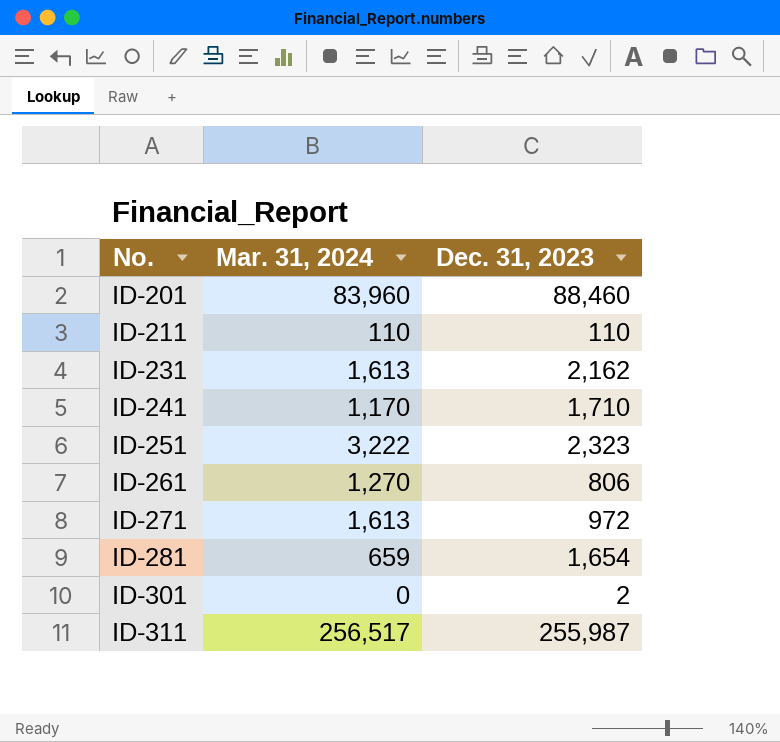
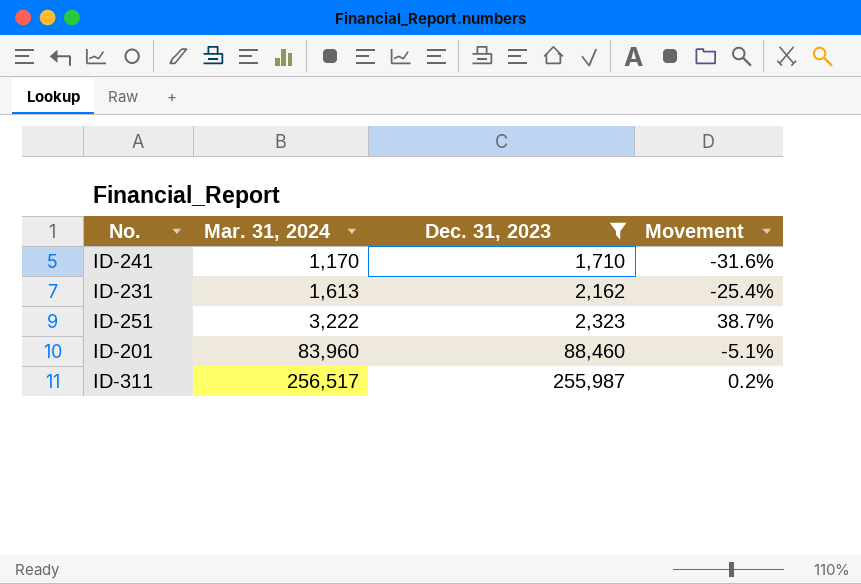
filter: none -> Dec. 31, 2023 >= 1,710
row order: No. ascending -> Mar. 31, 2024 ascending
column Movement | formula: none -> ([Mar. 31, 2024] - [Dec. 31, 2023]) / [Dec. 31, 2023]

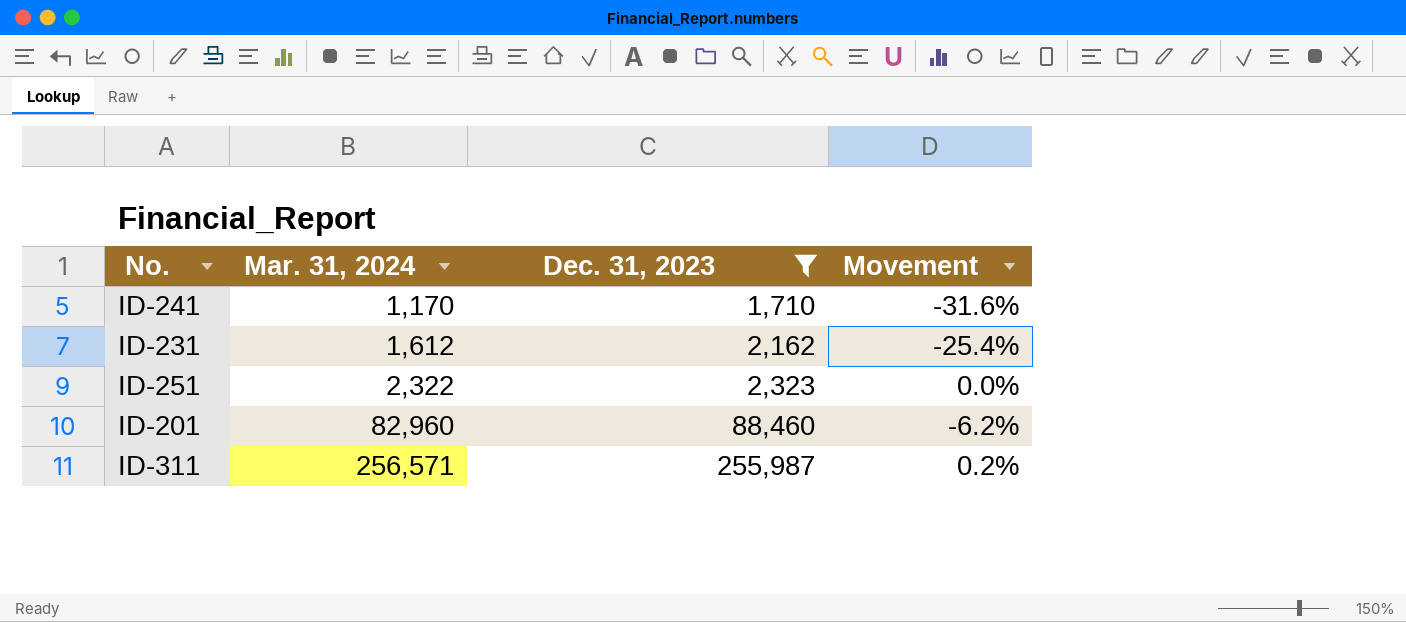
ID-231 | Mar. 31, 2024: 1,613 -> 1,612
ID-251 | Mar. 31, 2024: 3,222 -> 2,322
ID-251 | Movement: 38.7% -> 0.0%
ID-201 | Mar. 31, 2024: 83,960 -> 82,960
ID-201 | Movement: -5.1% -> -6.2%
ID-311 | Mar. 31, 2024: 256,517 -> 256,571

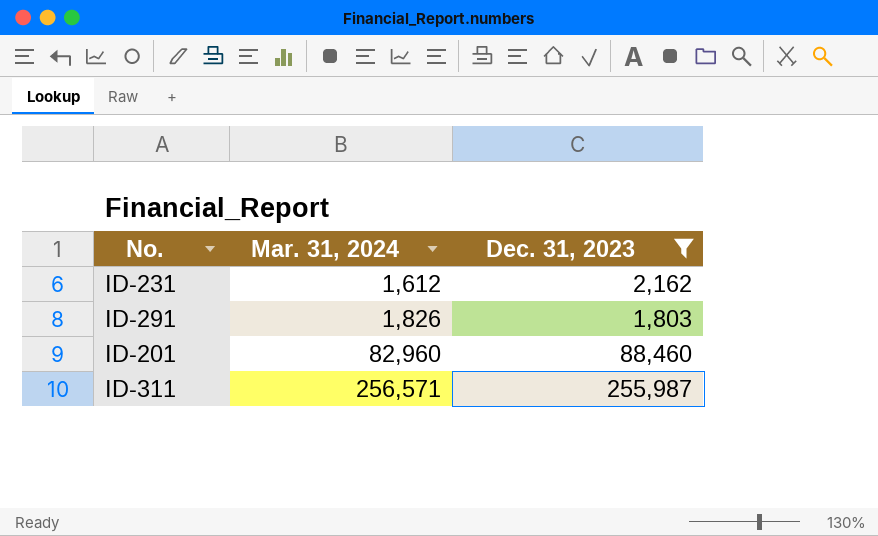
column Movement | formula: ([Mar. 31, 2024] - [Dec. 31, 2023]) / [Dec. 31, 2023] -> none
row ID-241: 1,170 | 1,710 | -31.6% -> none
row ID-251: 2,322 | 2,323 | 0.0% -> none
row ID-291: none -> 1,826 | 1,803

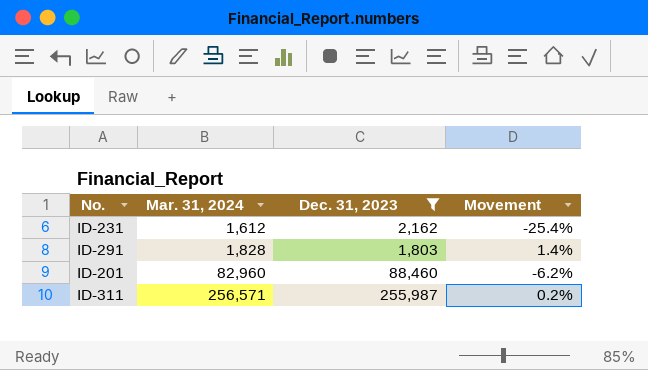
column Movement | formula: none -> ([Mar. 31, 2024] - [Dec. 31, 2023]) / [Dec. 31, 2023]
ID-291 | Mar. 31, 2024: 1,826 -> 1,828

